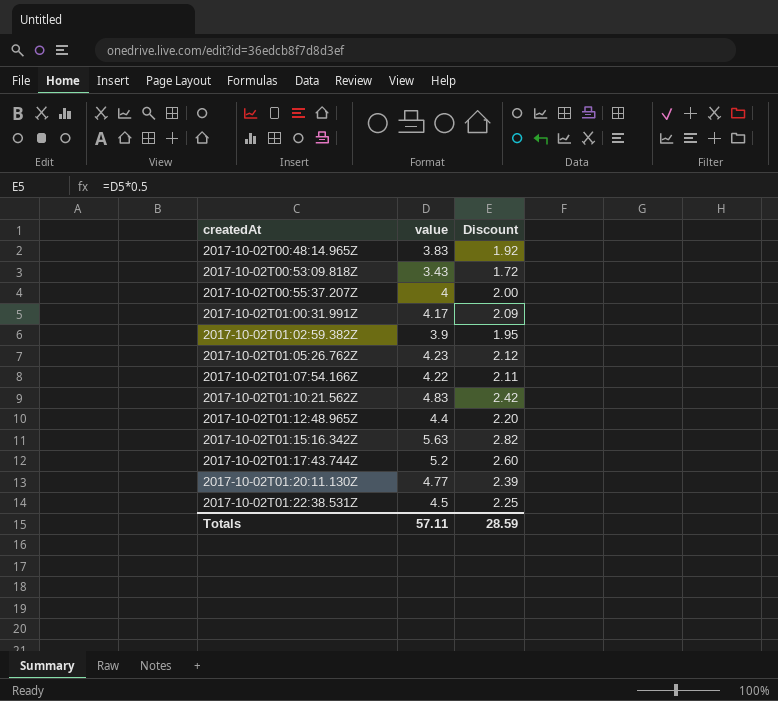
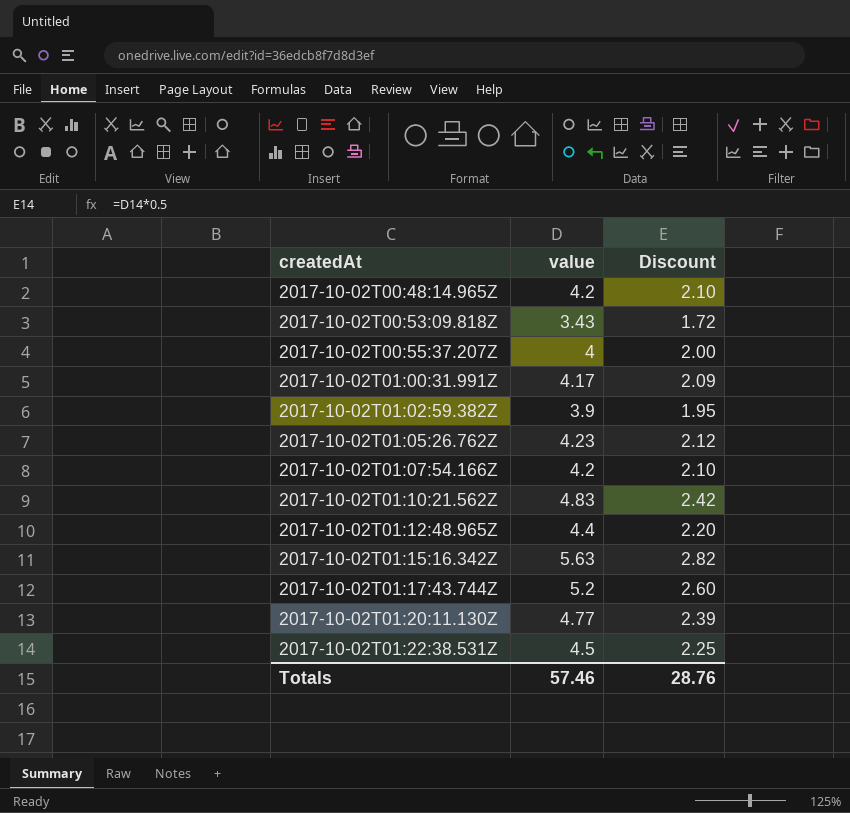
2017-10-02T00:48:14.965Z | value: 3.83 -> 4.2
2017-10-02T00:48:14.965Z | Discount: 1.92 -> 2.10
2017-10-02T01:07:54.166Z | value: 4.22 -> 4.2
2017-10-02T01:07:54.166Z | Discount: 2.11 -> 2.10
Totals | value: 57.11 -> 57.46
Totals | Discount: 28.59 -> 28.76

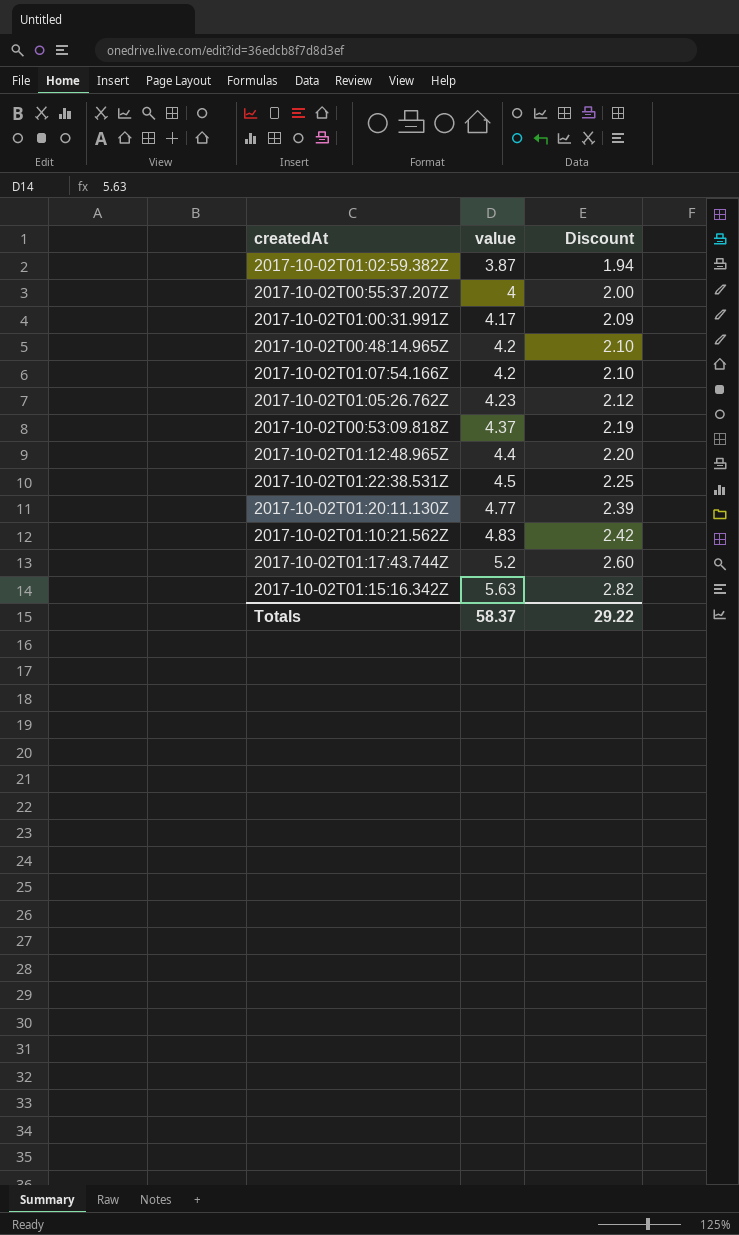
row order: createdAt ascending -> value ascending
2017-10-02T01:02:59.382Z | value: 3.9 -> 3.87
2017-10-02T01:02:59.382Z | Discount: 1.95 -> 1.94
2017-10-02T00:53:09.818Z | value: 3.43 -> 4.37
2017-10-02T00:53:09.818Z | Discount: 1.72 -> 2.19
Totals | value: 57.46 -> 58.37
Totals | Discount: 28.76 -> 29.22

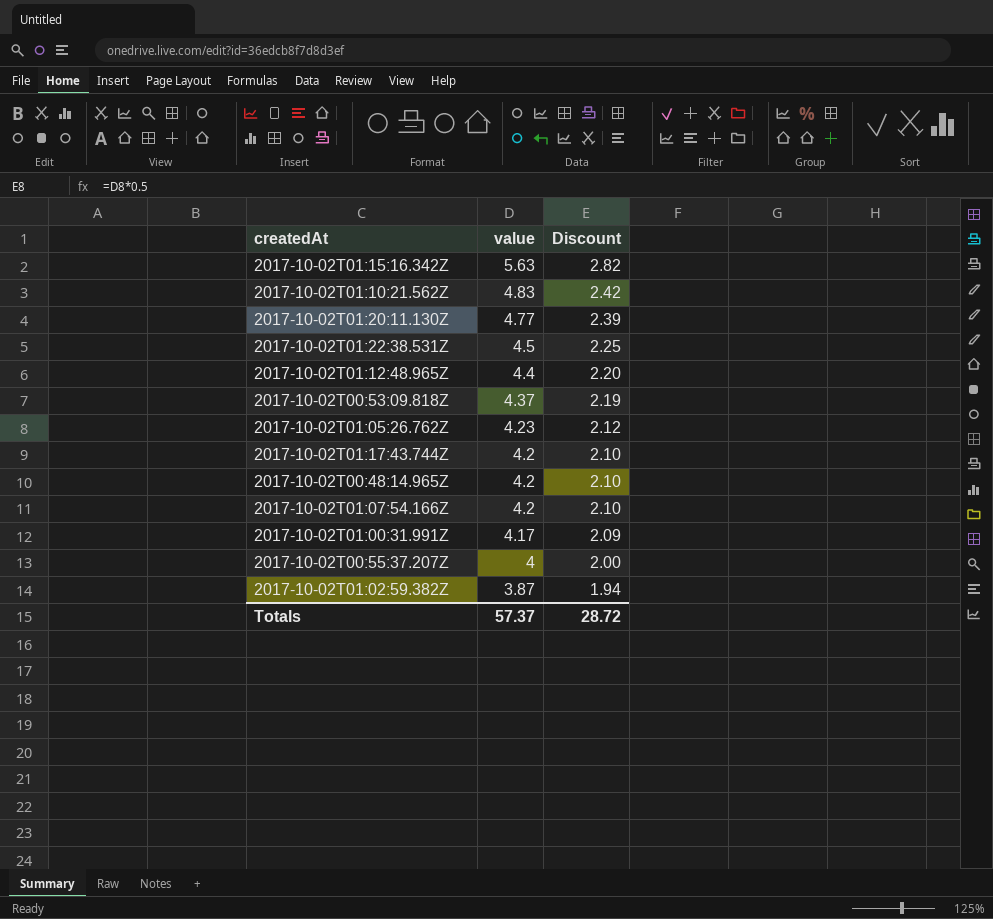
row order: value ascending -> value descending
2017-10-02T01:17:43.744Z | value: 5.2 -> 4.2
2017-10-02T01:17:43.744Z | Discount: 2.60 -> 2.10
Totals | value: 58.37 -> 57.37
Totals | Discount: 29.22 -> 28.72

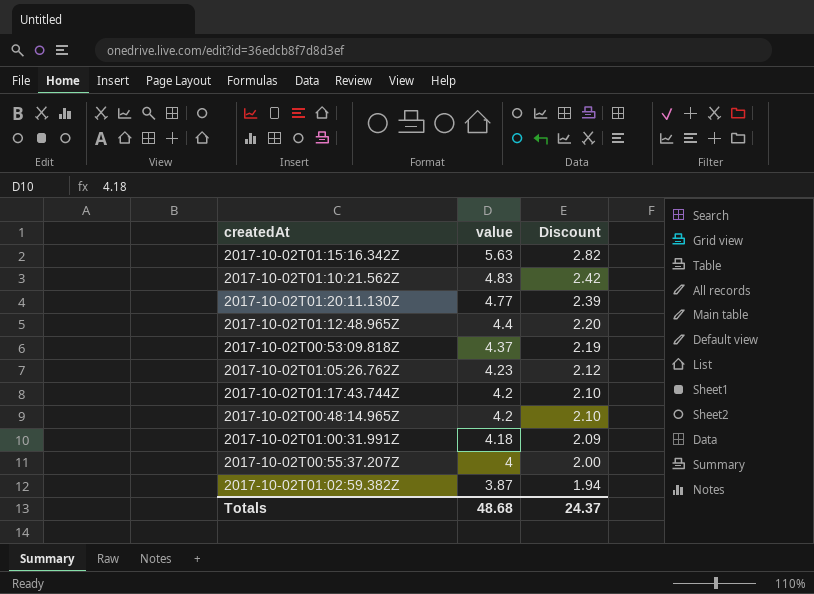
row 2017-10-02T01:22:38.531Z: 4.5 | 2.25 -> none
row 2017-10-02T01:07:54.166Z: 4.2 | 2.10 -> none
2017-10-02T01:00:31.991Z | value: 4.17 -> 4.18
Totals | value: 57.37 -> 48.68
Totals | Discount: 28.72 -> 24.37

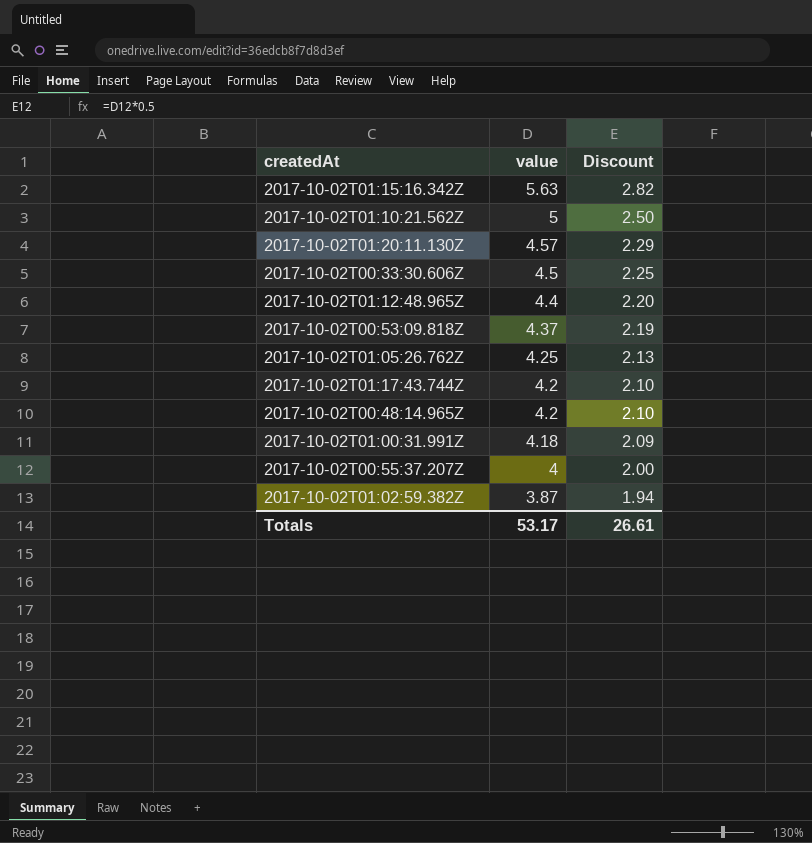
2017-10-02T01:10:21.562Z | value: 4.83 -> 5
2017-10-02T01:10:21.562Z | Discount: 2.42 -> 2.50
2017-10-02T01:20:11.130Z | value: 4.77 -> 4.57
2017-10-02T01:20:11.130Z | Discount: 2.39 -> 2.29
row 2017-10-02T00:33:30.606Z: none -> 4.5 | 2.25
2017-10-02T01:05:26.762Z | value: 4.23 -> 4.25
2017-10-02T01:05:26.762Z | Discount: 2.12 -> 2.13
Totals | value: 48.68 -> 53.17
Totals | Discount: 24.37 -> 26.61

